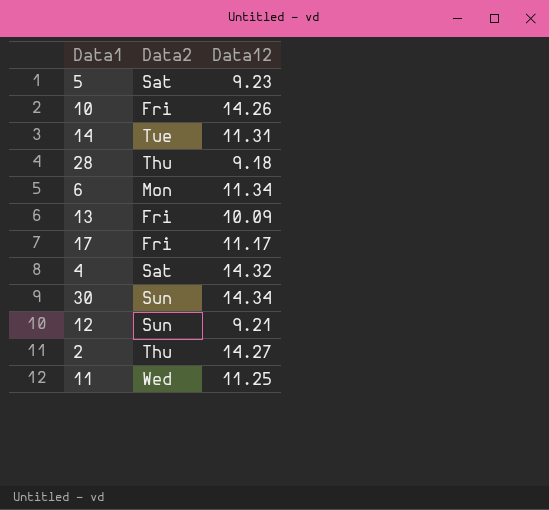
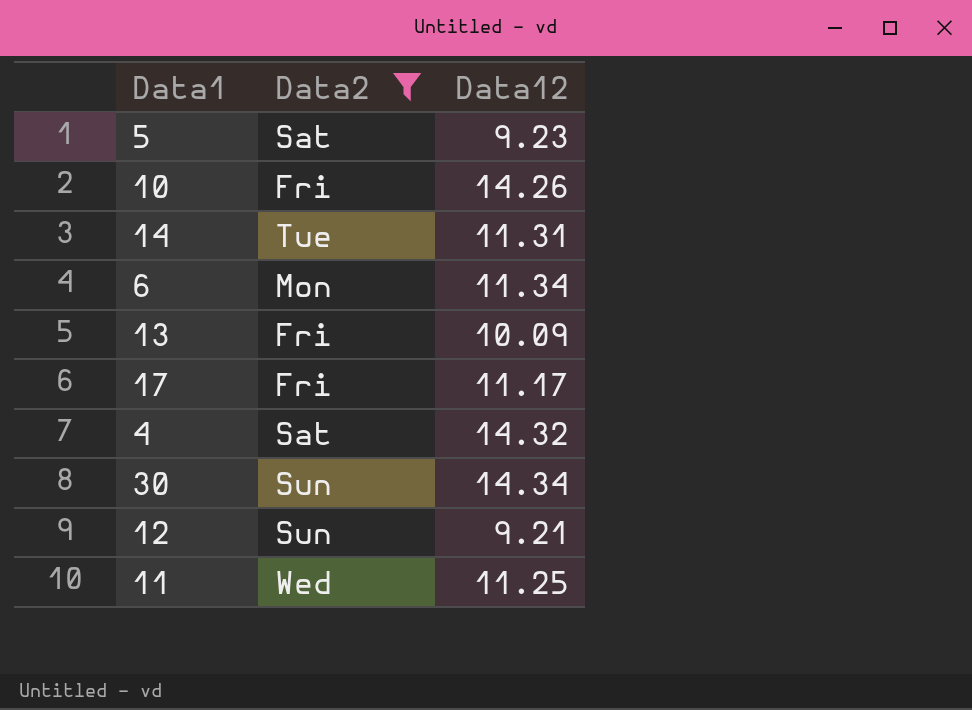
filter: none -> Data2 != Thu

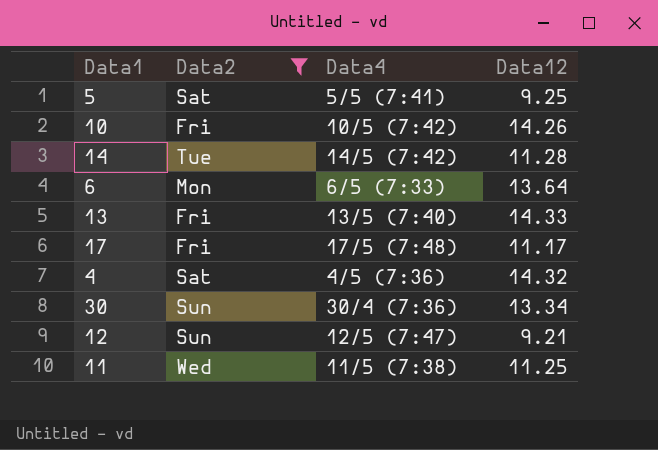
column Data4 | position: none -> 3
5 | Data12: 9.23 -> 9.25
14 | Data12: 11.31 -> 11.28
6 | Data12: 11.34 -> 13.64
13 | Data12: 10.09 -> 14.33
30 | Data12: 14.34 -> 13.34

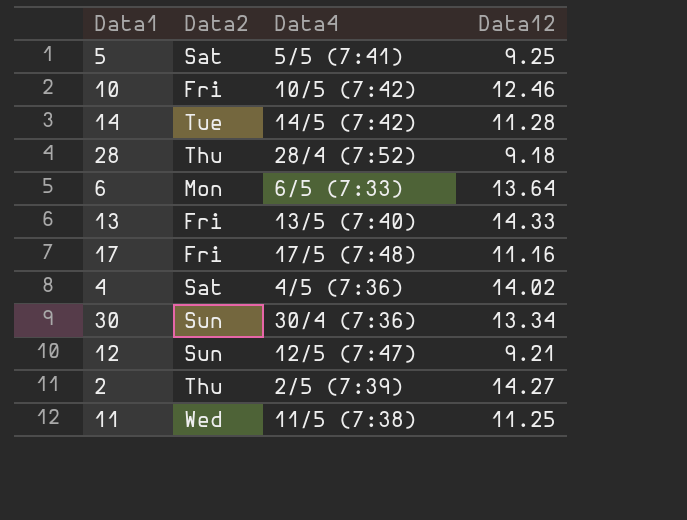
filter: Data2 != Thu -> none
10 | Data12: 14.26 -> 12.46
17 | Data12: 11.17 -> 11.16
4 | Data12: 14.32 -> 14.02

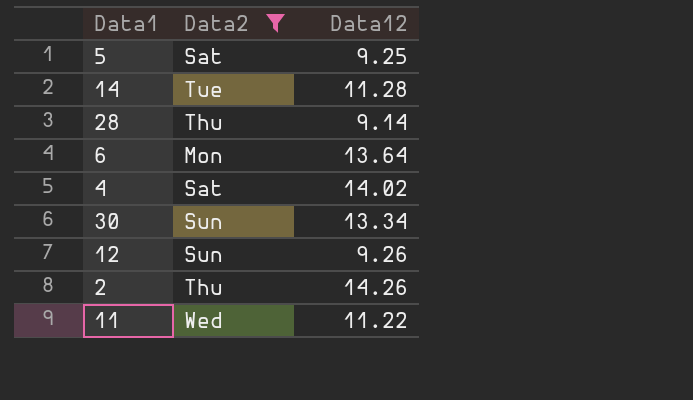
filter: none -> Data2 != Fri
column Data4 | position: 3 -> none
28 | Data12: 9.18 -> 9.14
12 | Data12: 9.21 -> 9.26
2 | Data12: 14.27 -> 14.26
11 | Data12: 11.25 -> 11.22

